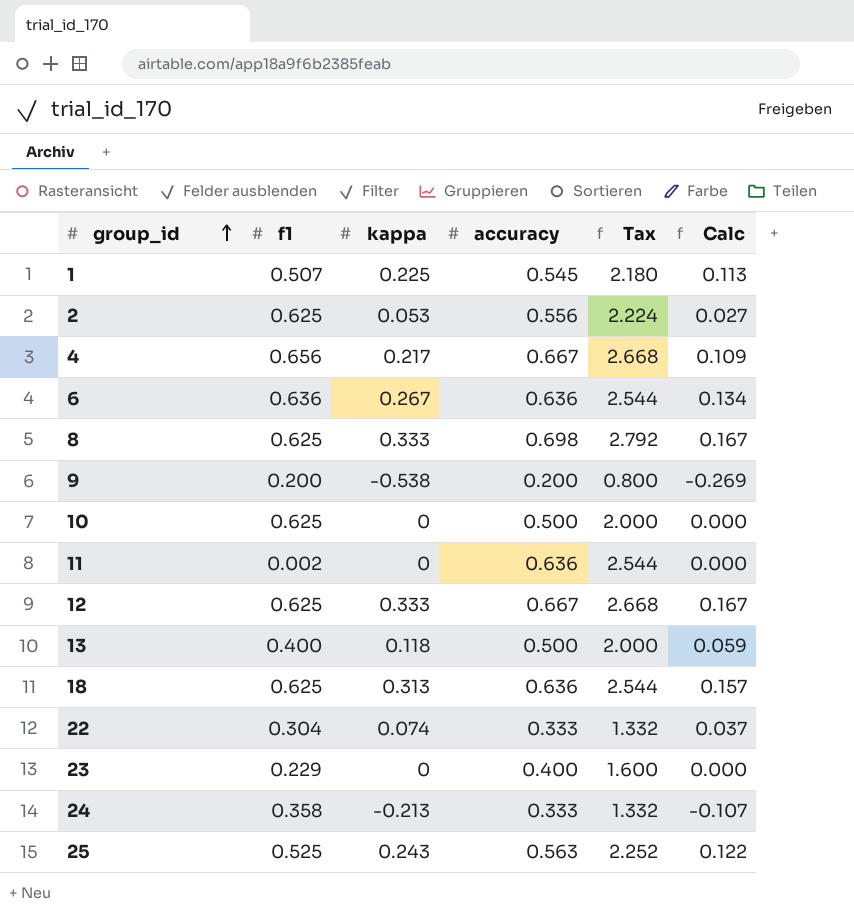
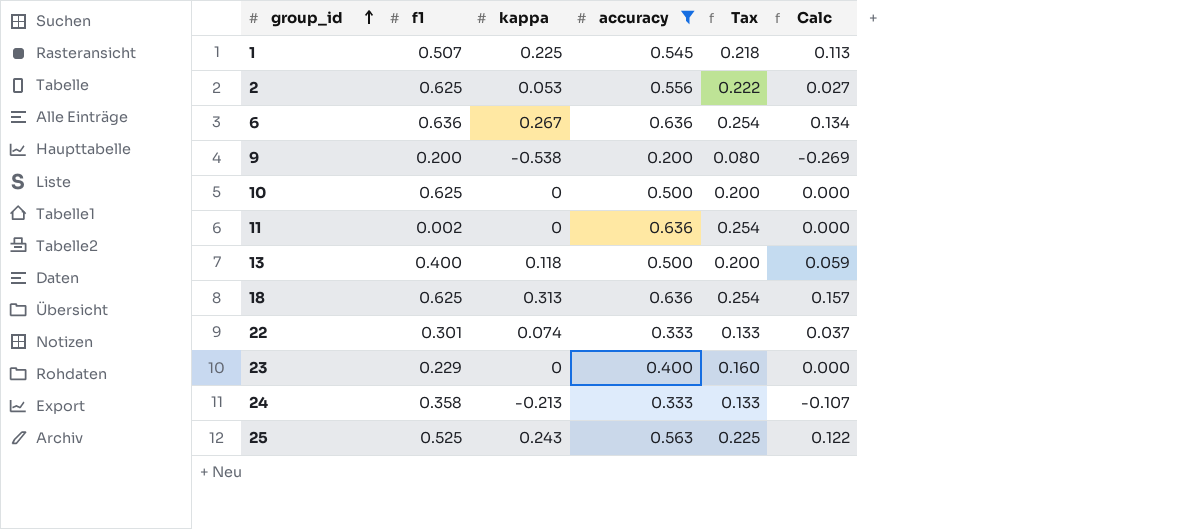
filter: none -> accuracy <= 0.636
column Tax | formula: [accuracy] * 4 -> [accuracy] * 0.4
22 | f1: 0.304 -> 0.301

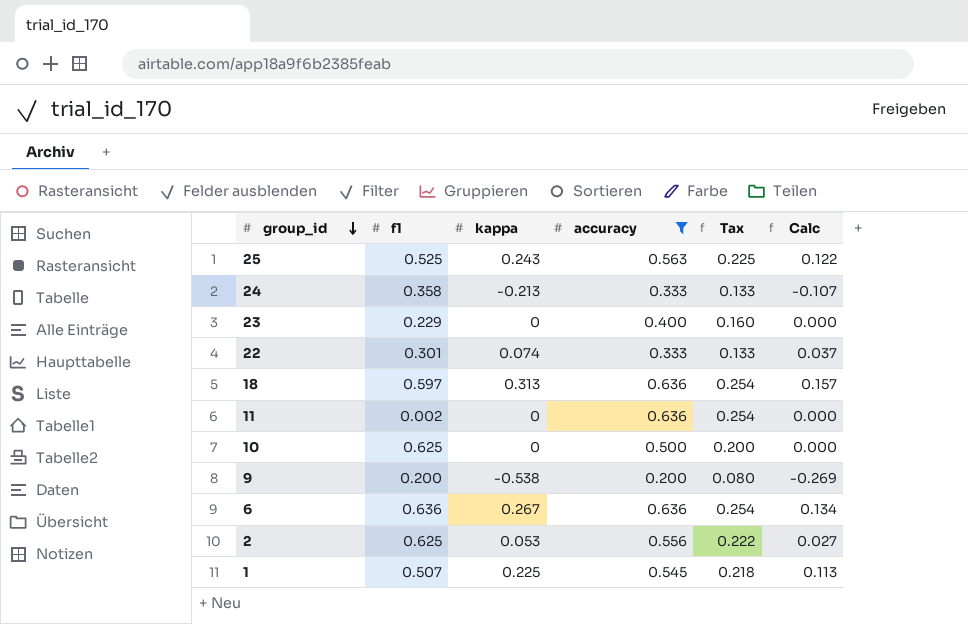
row order: group_id ascending -> group_id descending
row 13: 0.400 | 0.118 | 0.500 | 0.200 | 0.059 -> none
18 | f1: 0.625 -> 0.597

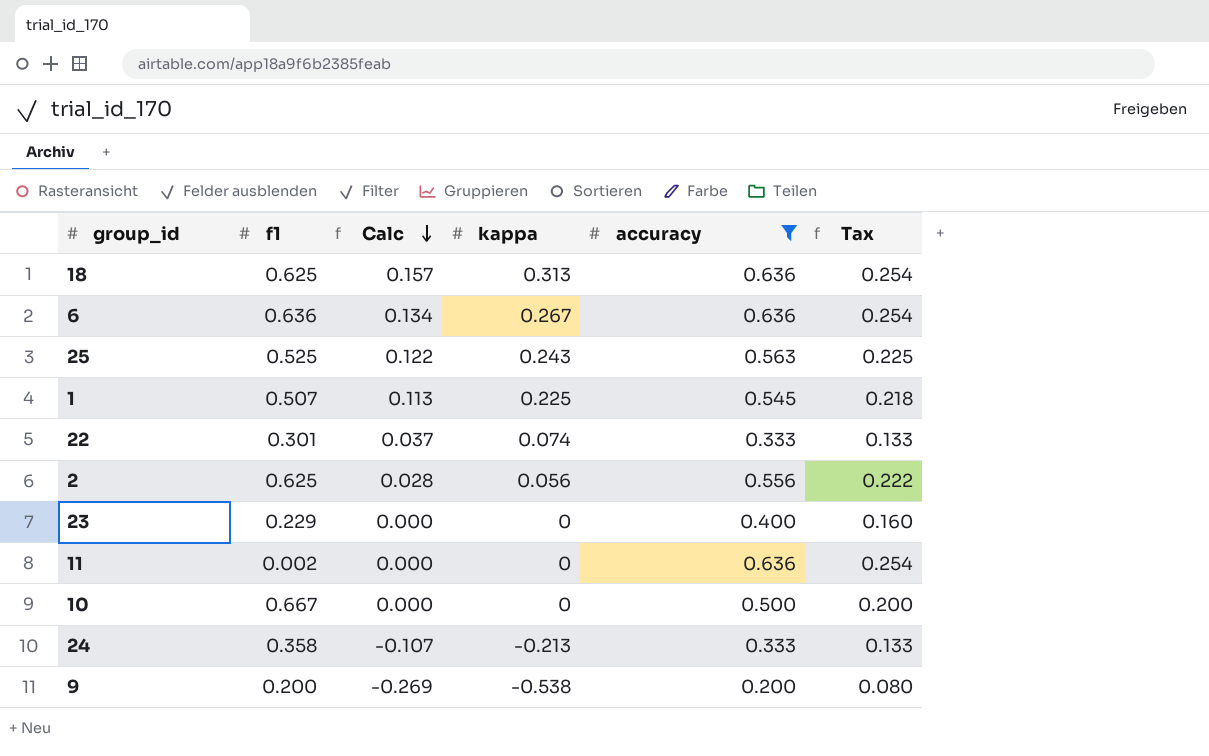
row order: group_id descending -> Calc descending
column Calc | position: 6 -> 3
18 | f1: 0.597 -> 0.625
2 | Calc: 0.027 -> 0.028
2 | kappa: 0.053 -> 0.056
10 | f1: 0.625 -> 0.667

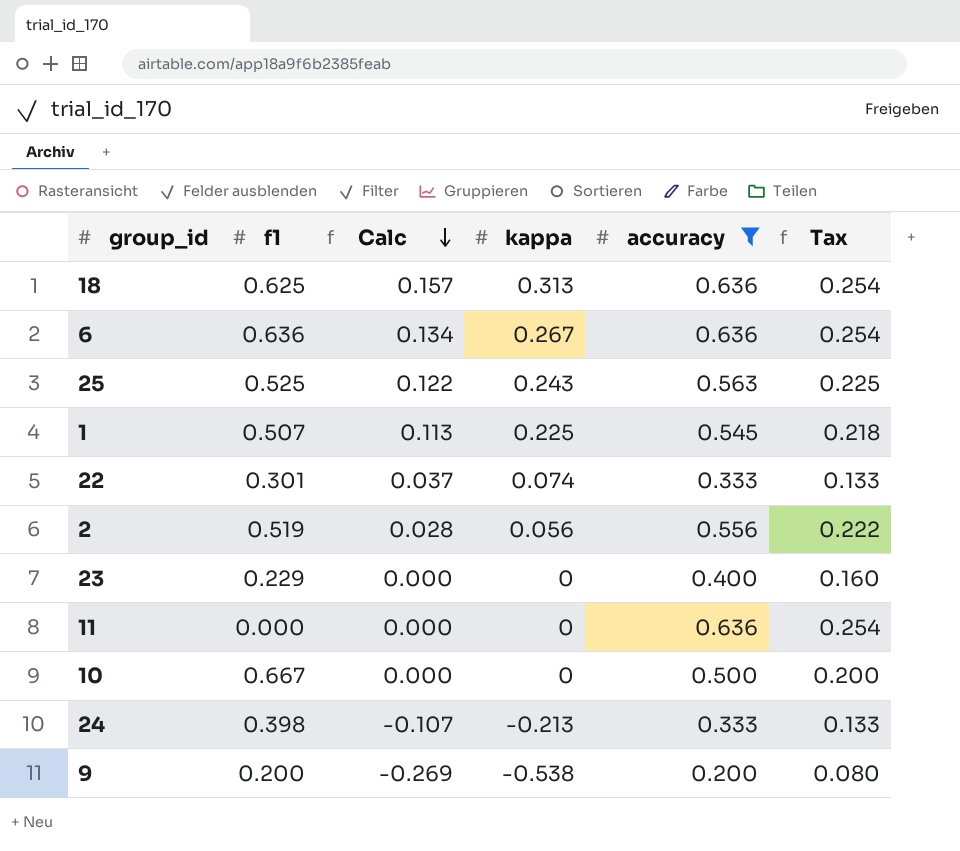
2 | f1: 0.625 -> 0.519
11 | f1: 0.002 -> 0.000
24 | f1: 0.358 -> 0.398

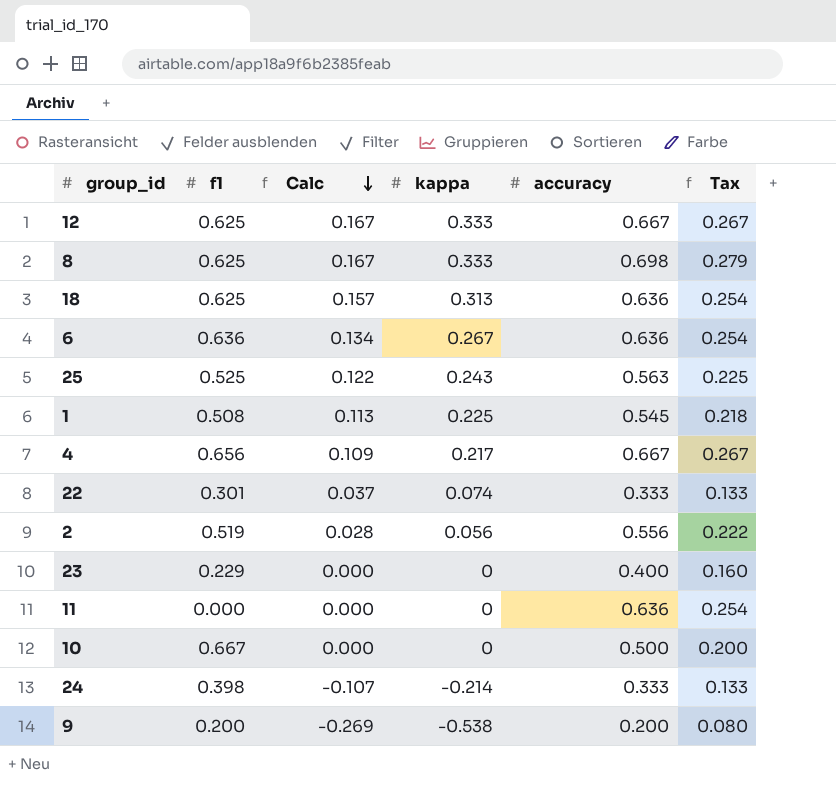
filter: accuracy <= 0.636 -> none
1 | f1: 0.507 -> 0.508
24 | kappa: -0.213 -> -0.214

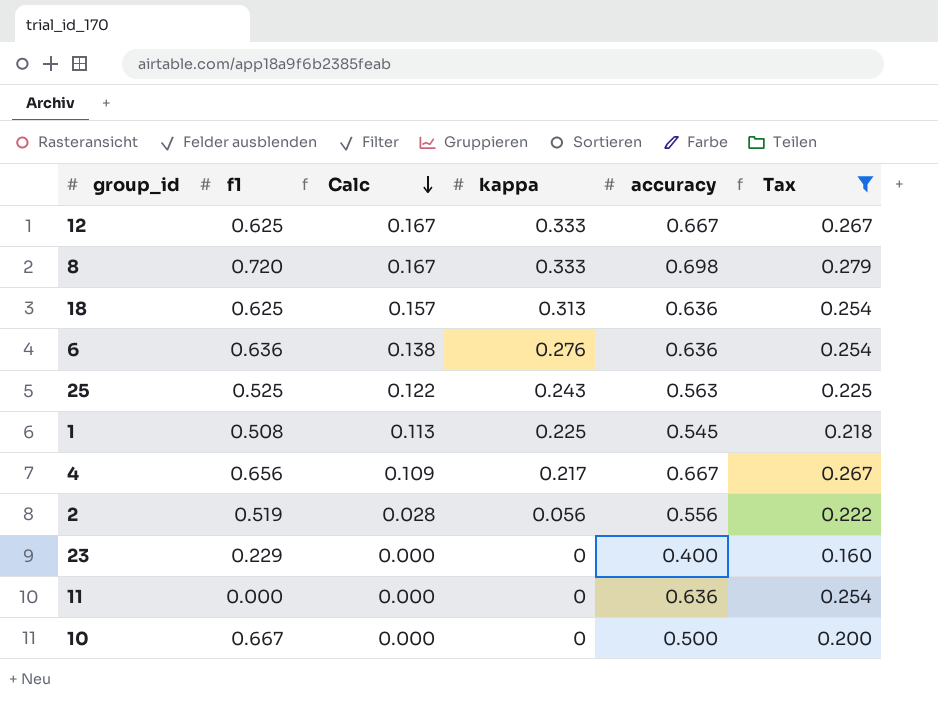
filter: none -> Tax >= 0.160
8 | f1: 0.625 -> 0.720
6 | Calc: 0.134 -> 0.138
6 | kappa: 0.267 -> 0.276

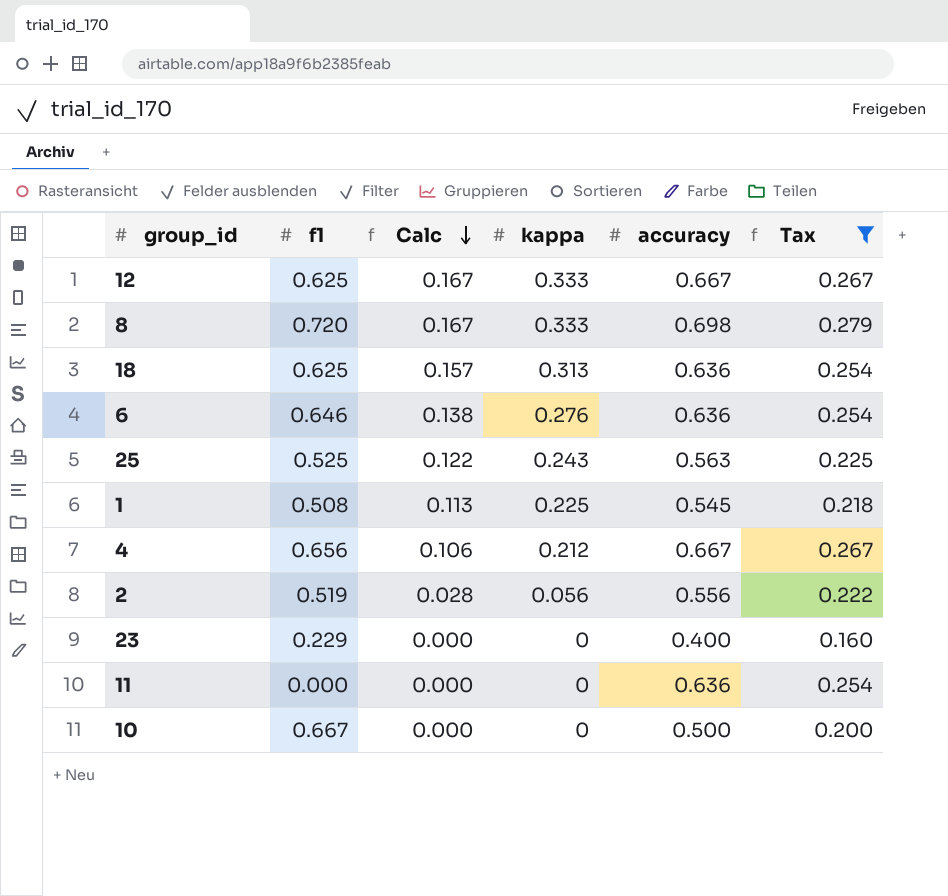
6 | f1: 0.636 -> 0.646
4 | Calc: 0.109 -> 0.106
4 | kappa: 0.217 -> 0.212

